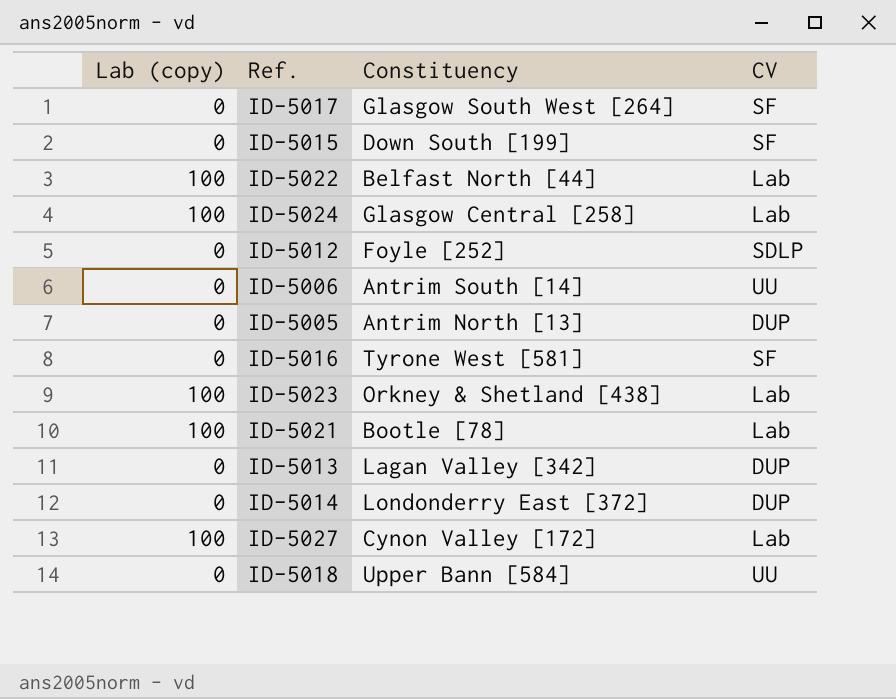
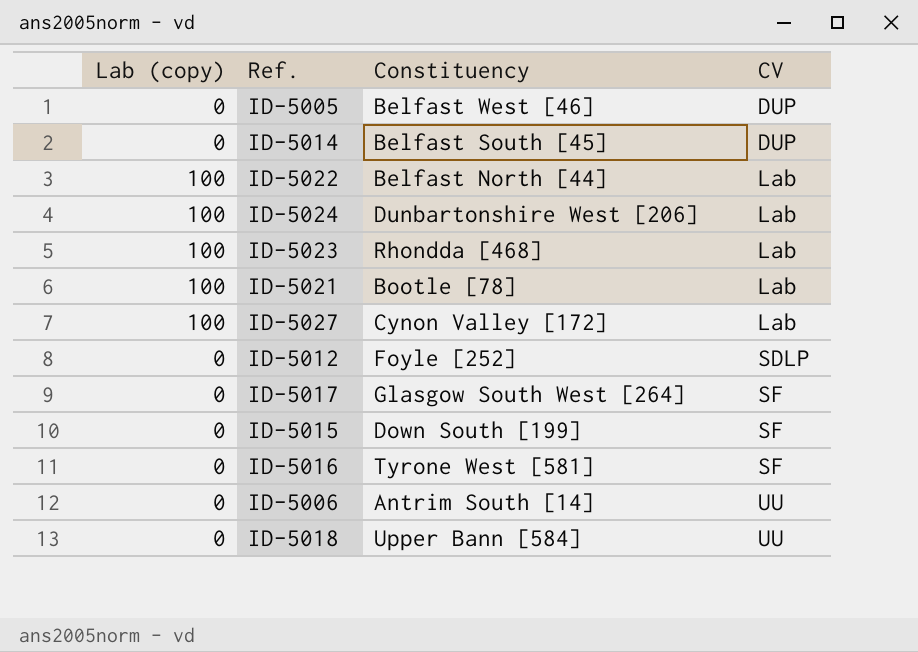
row order: none -> CV ascending
row ID-5013: 0 | Lagan Valley [342] | DUP -> none
ID-5005 | Constituency: Antrim North [13] -> Belfast West [46]
ID-5014 | Constituency: Londonderry East [372] -> Belfast South [45]
ID-5024 | Constituency: Glasgow Central [258] -> Dunbartonshire West [206]
ID-5023 | Constituency: Orkney & Shetland [438] -> Rhondda [468]

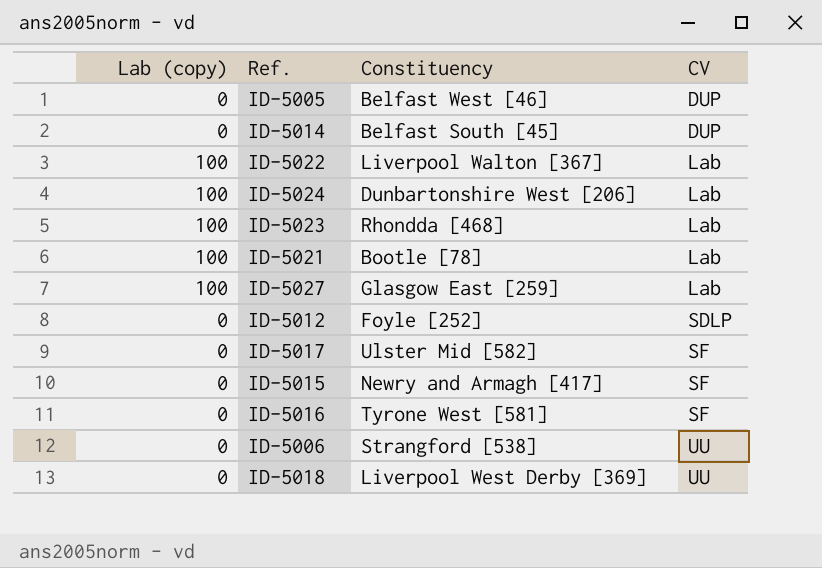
ID-5022 | Constituency: Belfast North [44] -> Liverpool Walton [367]
ID-5027 | Constituency: Cynon Valley [172] -> Glasgow East [259]
ID-5017 | Constituency: Glasgow South West [264] -> Ulster Mid [582]
ID-5015 | Constituency: Down South [199] -> Newry and Armagh [417]
ID-5006 | Constituency: Antrim South [14] -> Strangford [538]
ID-5018 | Constituency: Upper Bann [584] -> Liverpool West Derby [369]

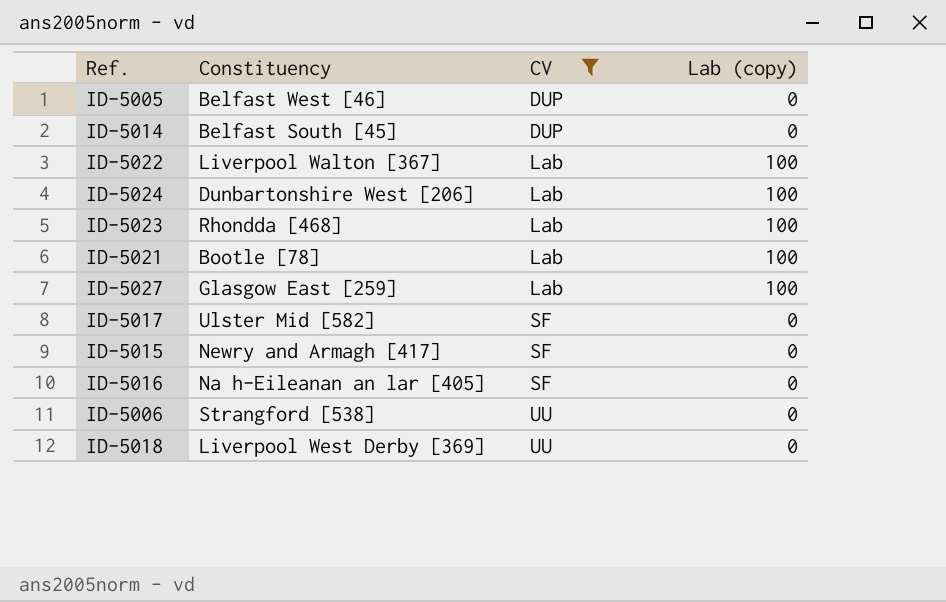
filter: none -> CV != SDLP
column Lab (copy) | position: 1 -> 4
ID-5016 | Constituency: Tyrone West [581] -> Na h-Eileanan an lar [405]

